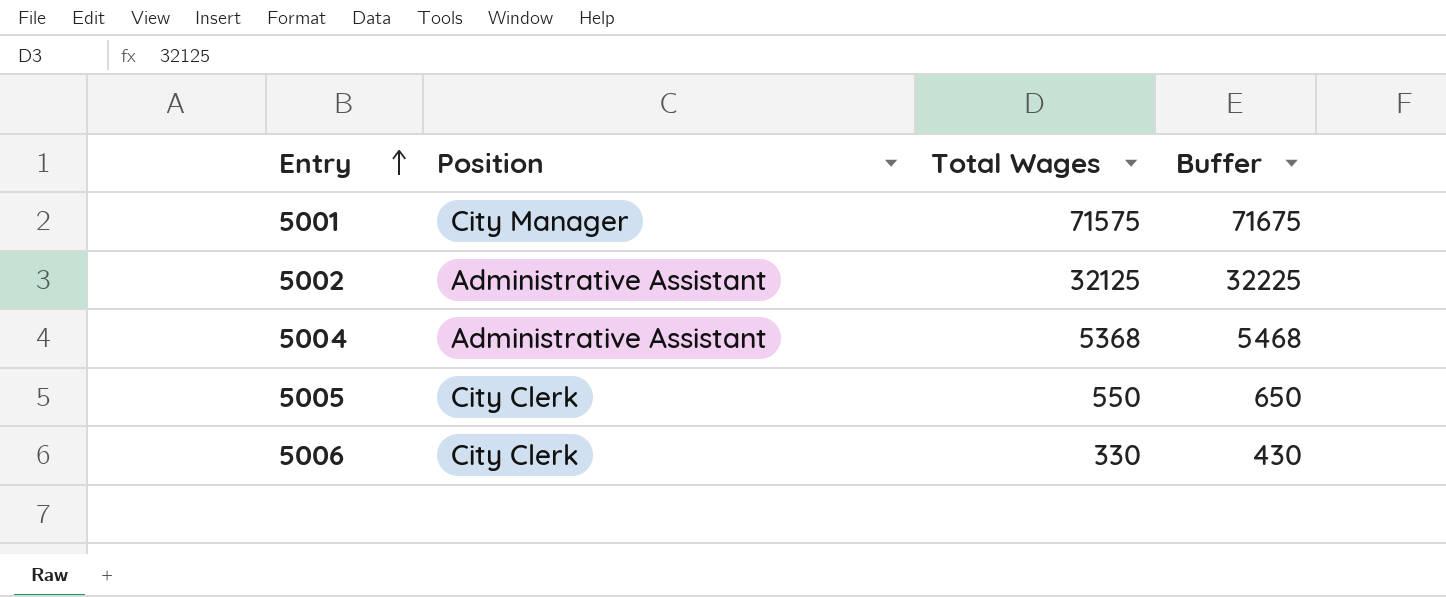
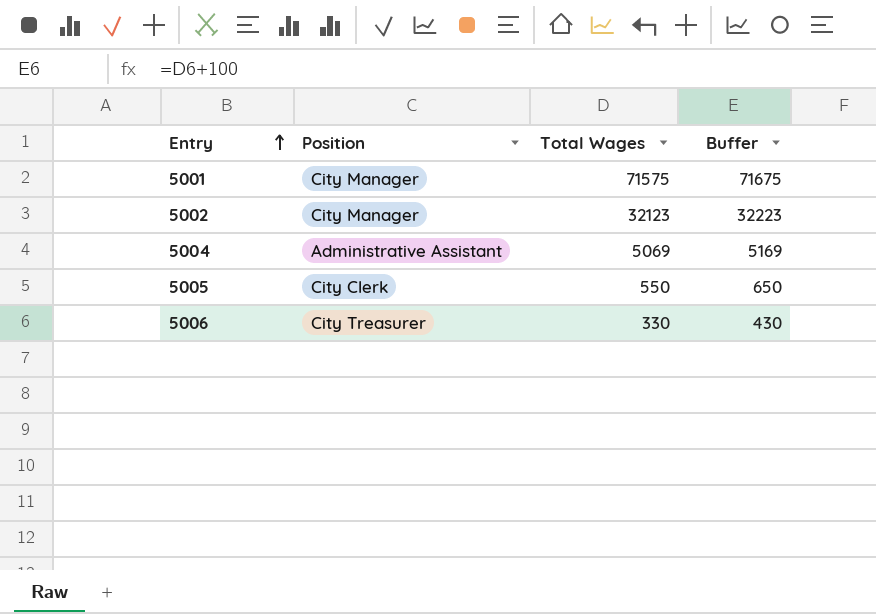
5002 | Position: Administrative Assistant -> City Manager
5002 | Total Wages: 32125 -> 32123
5002 | Buffer: 32225 -> 32223
5004 | Total Wages: 5368 -> 5069
5004 | Buffer: 5468 -> 5169
5006 | Position: City Clerk -> City Treasurer

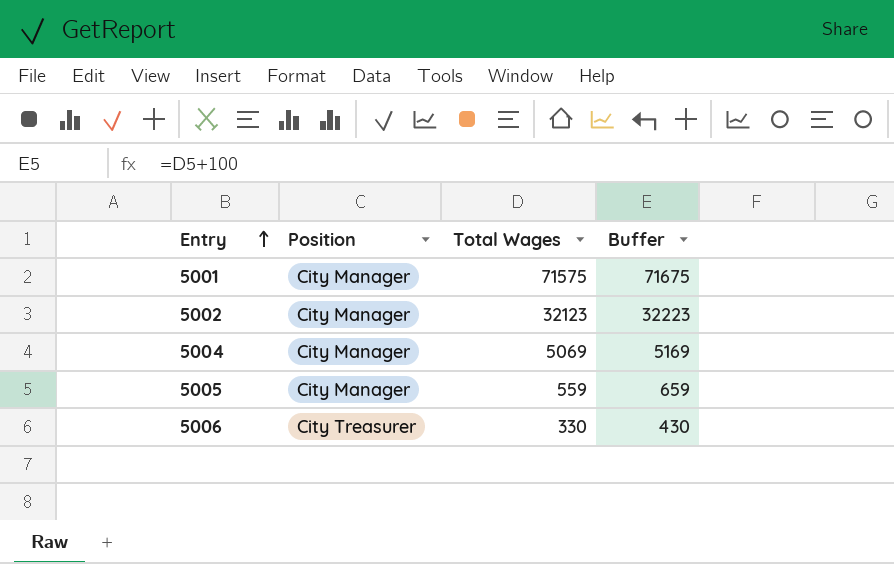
5004 | Position: Administrative Assistant -> City Manager
5005 | Position: City Clerk -> City Manager
5005 | Total Wages: 550 -> 559
5005 | Buffer: 650 -> 659

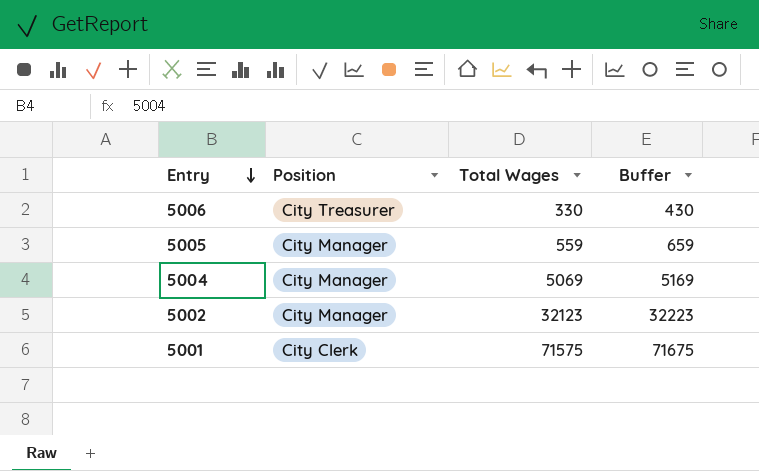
row order: Entry ascending -> Entry descending
5001 | Position: City Manager -> City Clerk

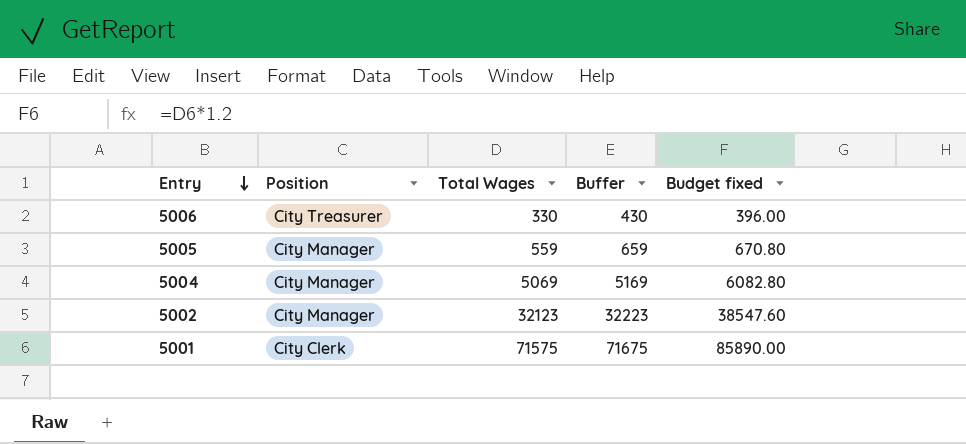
column Budget fixed | formula: none -> [Total Wages] * 1.2

